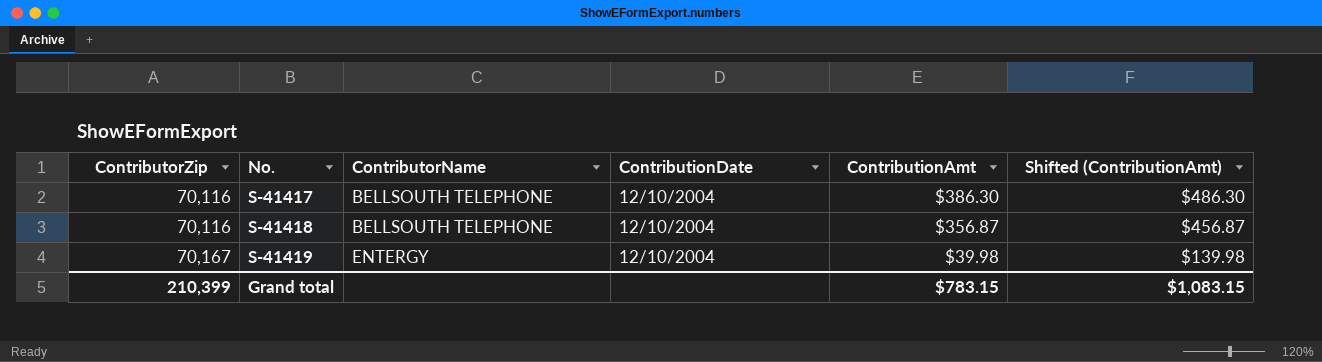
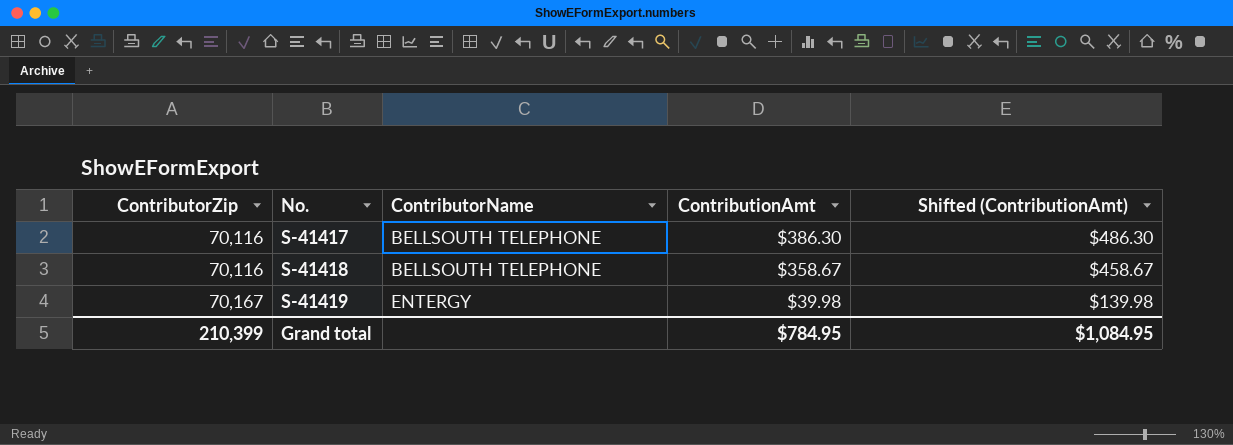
column ContributionDate | position: 4 -> none
S-41418 | ContributionAmt: $356.87 -> $358.67
S-41418 | Shifted (ContributionAmt): $456.87 -> $458.67
Grand total | ContributionAmt: $783.15 -> $784.95
Grand total | Shifted (ContributionAmt): $1,083.15 -> $1,084.95

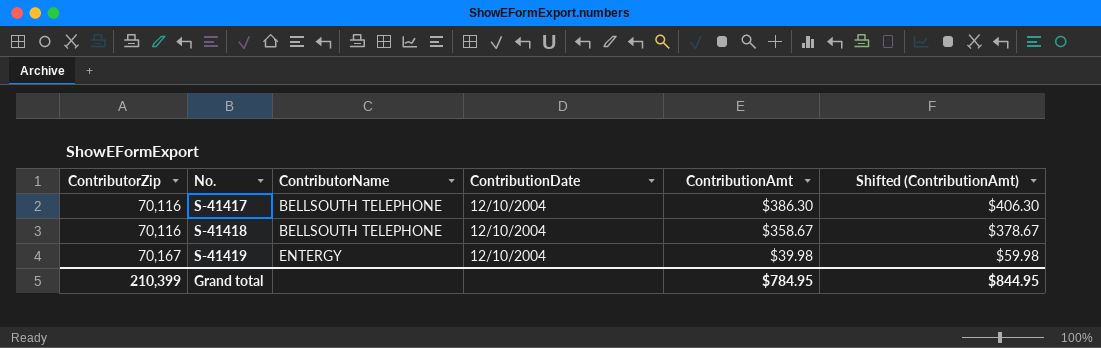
column ContributionDate | position: none -> 4
column Shifted (ContributionAmt) | formula: [ContributionAmt] + 100 -> [ContributionAmt] + 20
Grand total | Shifted (ContributionAmt): $1,084.95 -> $844.95

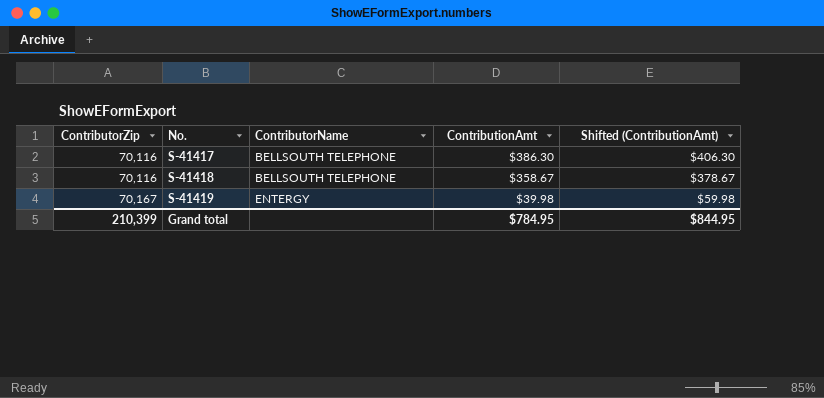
column ContributionDate | position: 4 -> none

